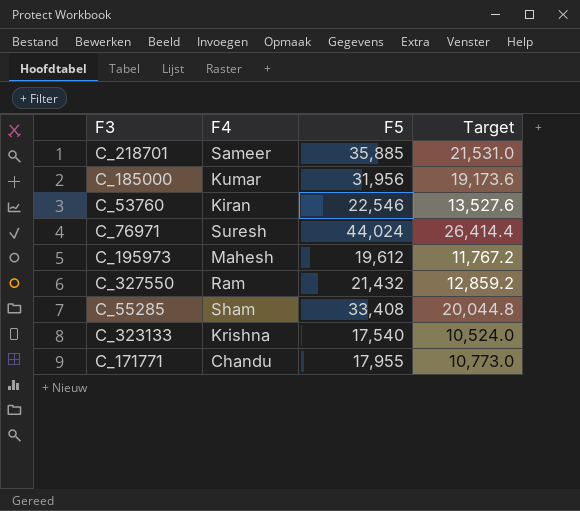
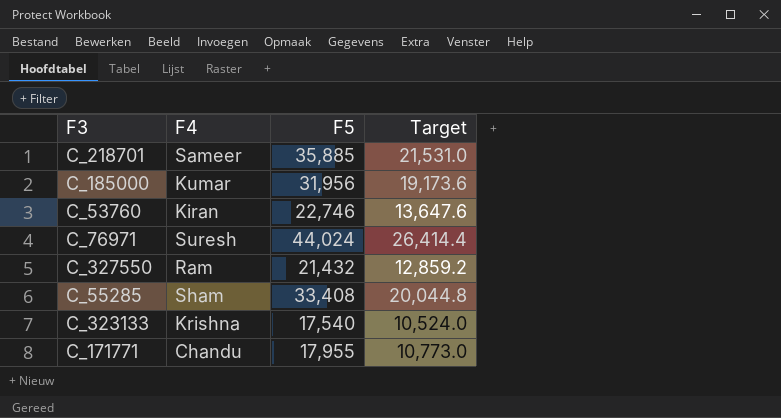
row C_195973: Mahesh | 19,612 | 11,767.2 -> none
C_53760 | F5: 22,546 -> 22,746
C_53760 | Target: 13,527.6 -> 13,647.6

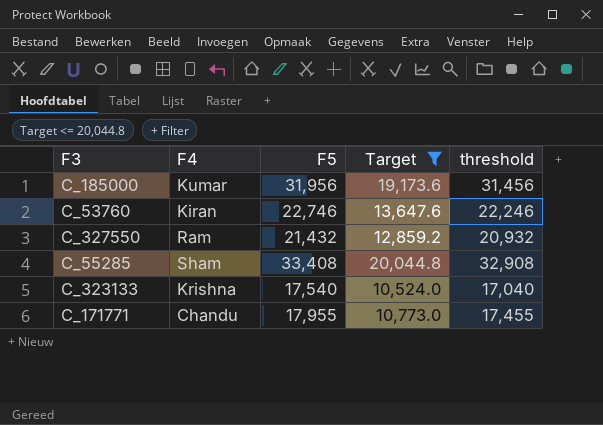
filter: none -> Target <= 20,044.8
column threshold | formula: none -> [F5] - 500

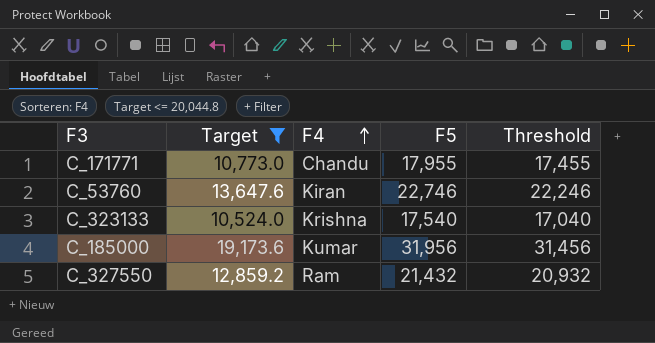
row order: none -> F4 ascending
column Target | position: 4 -> 2
column name: threshold -> Threshold
row C_55285: Sham | 33,408 | 20,044.8 | 32,908 -> none

